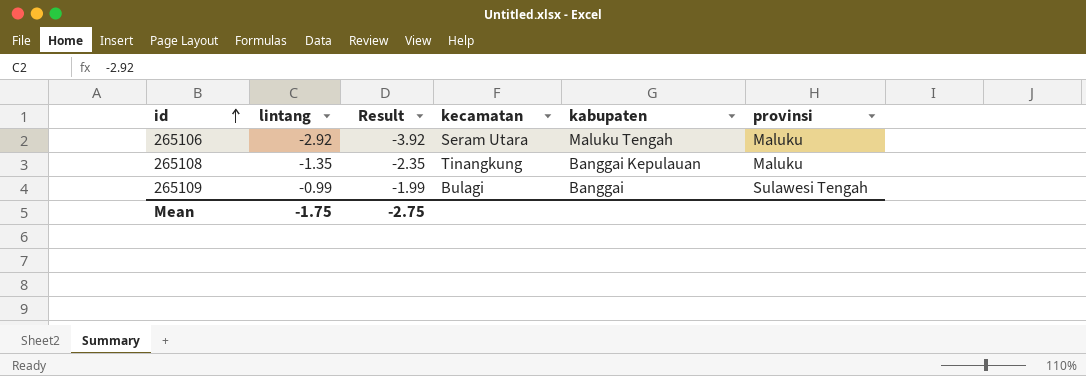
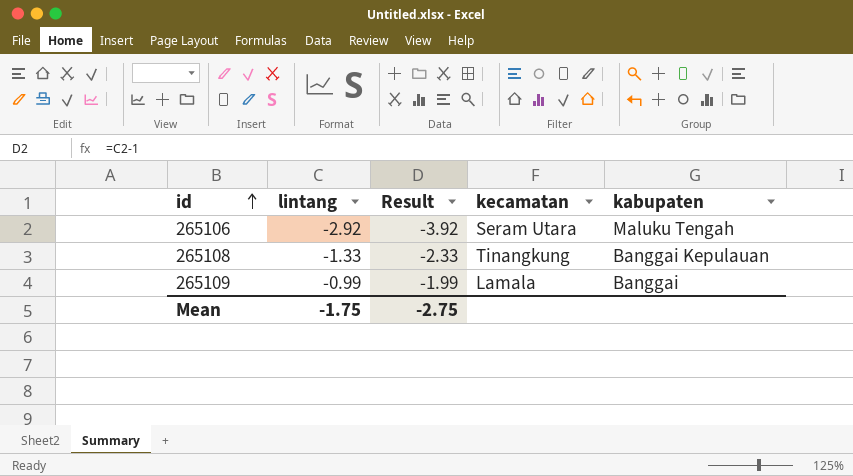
column provinsi | position: 6 -> none
265108 | lintang: -1.35 -> -1.33
265108 | Result: -2.35 -> -2.33
265109 | kecamatan: Bulagi -> Lamala

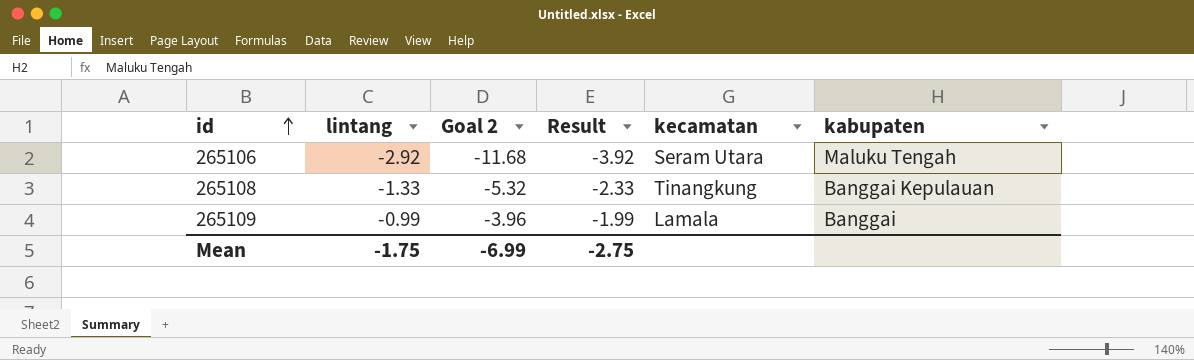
column Goal 2 | formula: none -> [lintang] * 4

